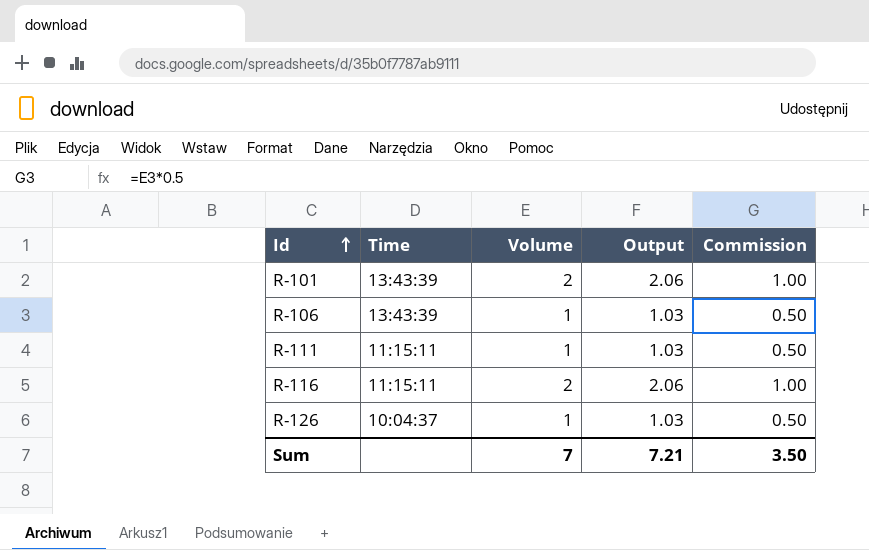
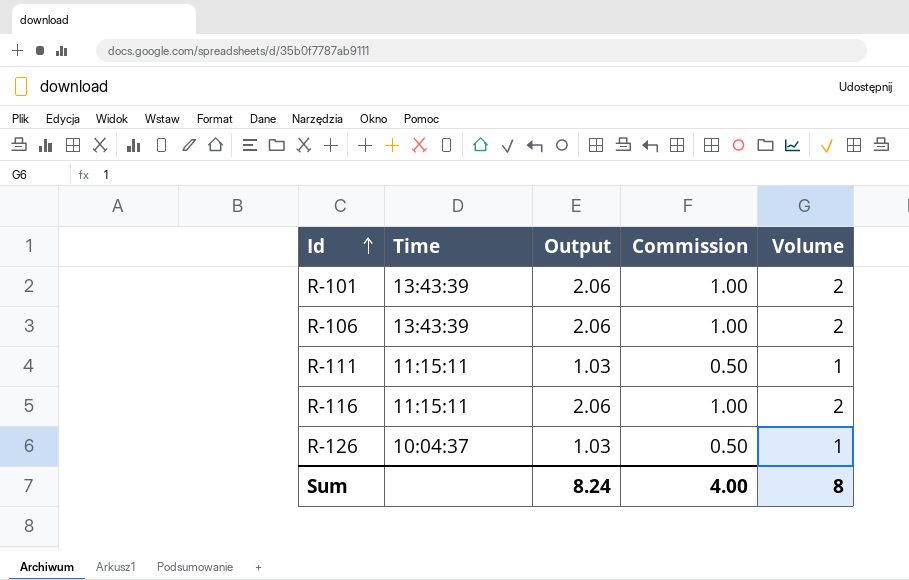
column Volume | position: 3 -> 5
R-106 | Output: 1.03 -> 2.06
R-106 | Commission: 0.50 -> 1.00
R-106 | Volume: 1 -> 2
Sum | Output: 7.21 -> 8.24
Sum | Commission: 3.50 -> 4.00
Sum | Volume: 7 -> 8

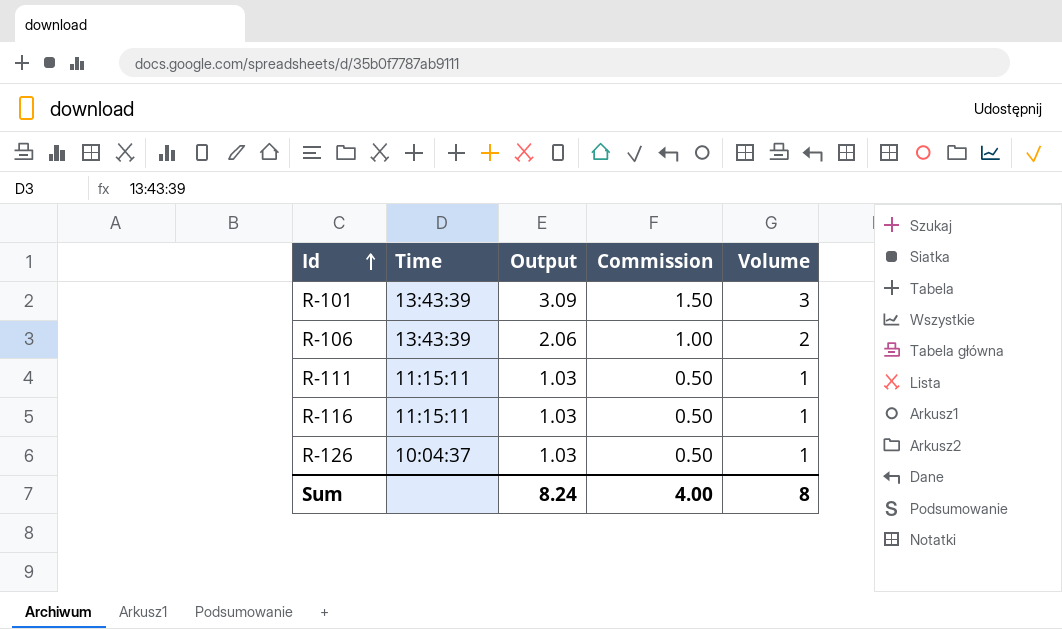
R-101 | Output: 2.06 -> 3.09
R-101 | Commission: 1.00 -> 1.50
R-101 | Volume: 2 -> 3
R-116 | Output: 2.06 -> 1.03
R-116 | Commission: 1.00 -> 0.50
R-116 | Volume: 2 -> 1

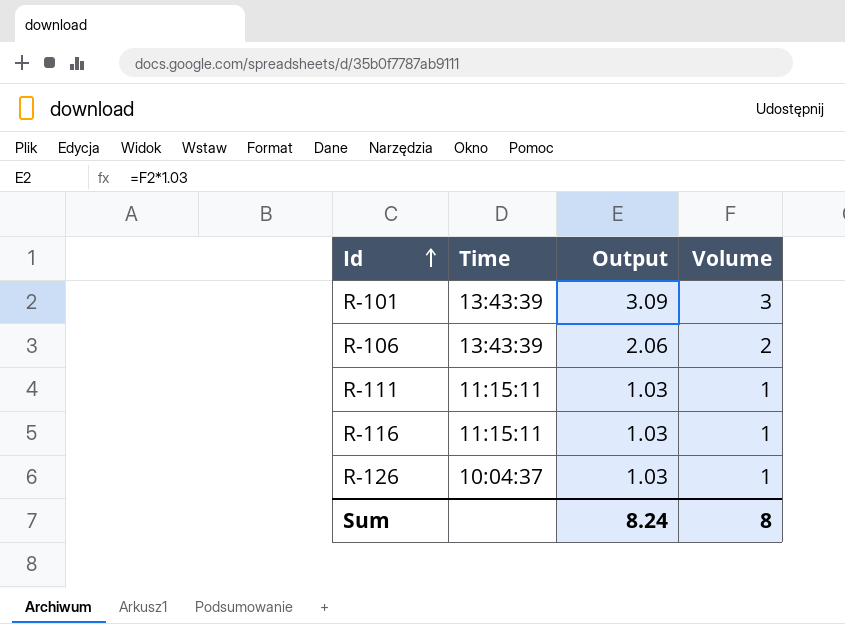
column Commission | formula: [Volume] * 0.5 -> none

